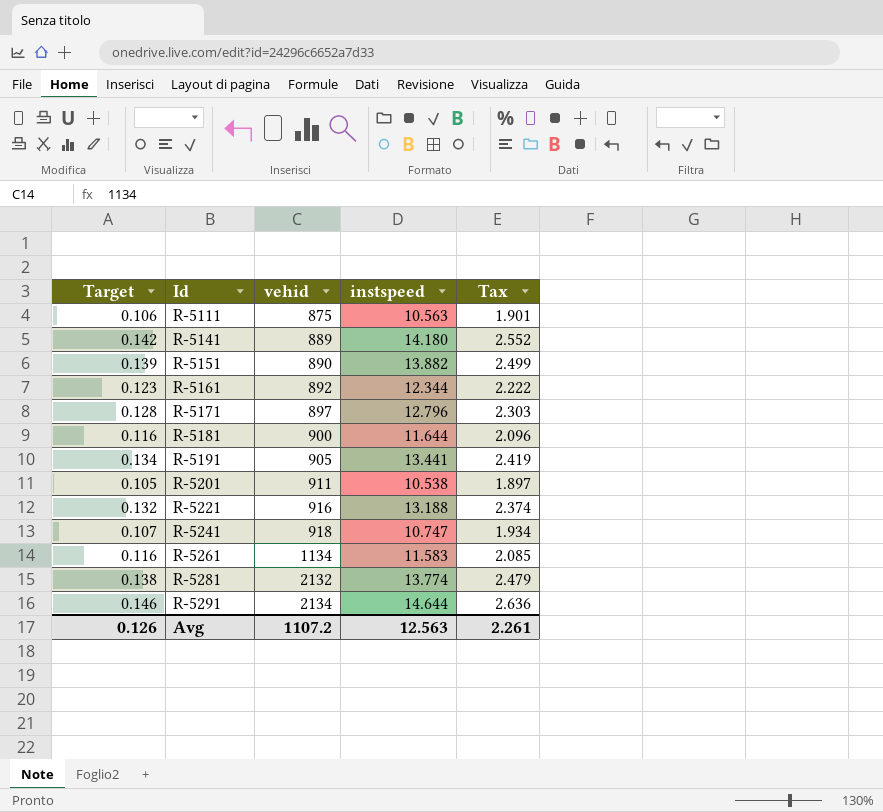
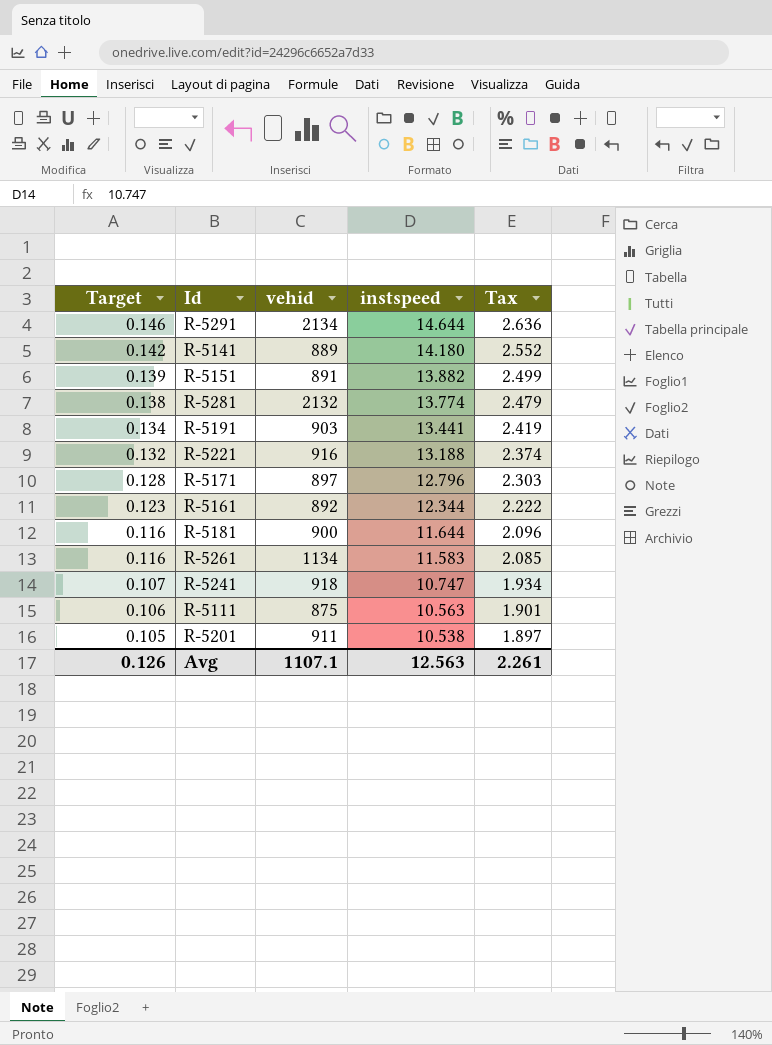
row order: Id ascending -> Target descending
R-5151 | vehid: 890 -> 891
R-5191 | vehid: 905 -> 903
Avg | vehid: 1107.2 -> 1107.1

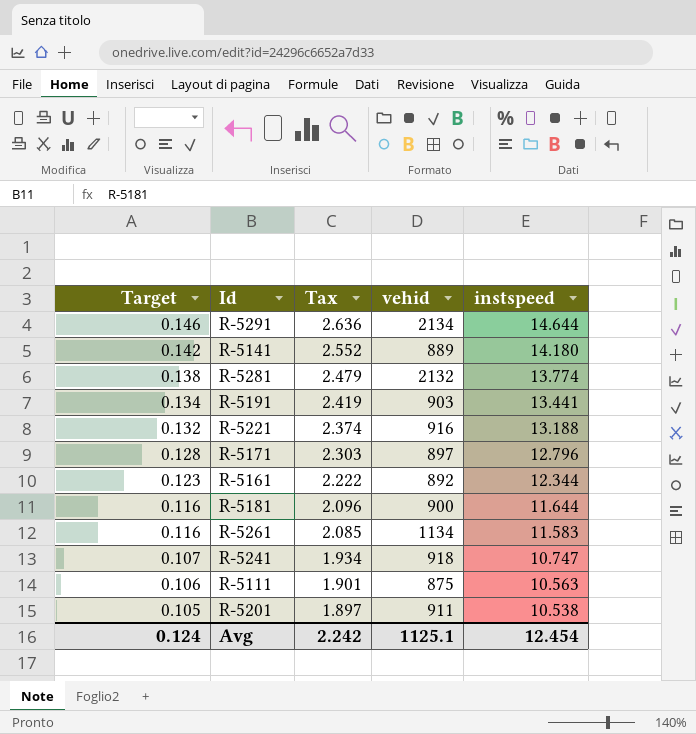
column Tax | position: 5 -> 3
row R-5151: 0.139 | 891 | 13.882 | 2.499 -> none
Avg | Target: 0.126 -> 0.124
Avg | Tax: 2.261 -> 2.242
Avg | vehid: 1107.1 -> 1125.1
Avg | instspeed: 12.563 -> 12.454

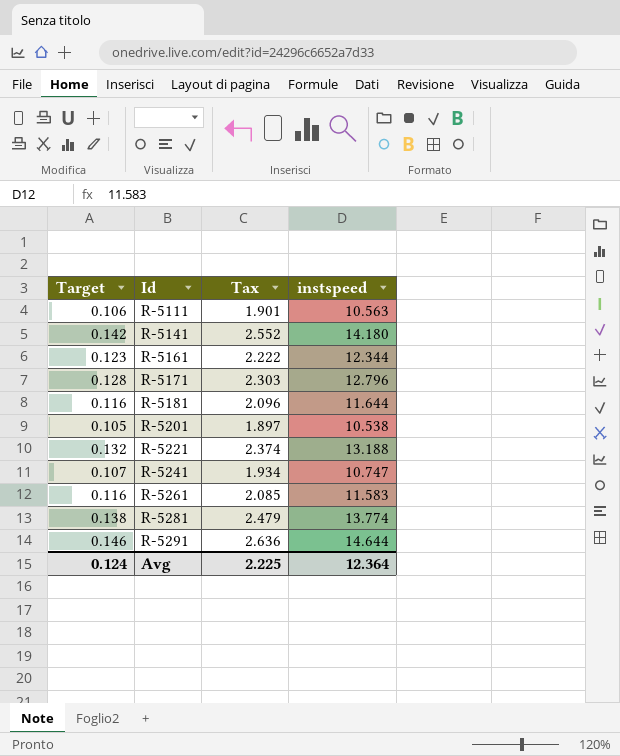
row order: Target descending -> Id ascending
column vehid | position: 4 -> none
row R-5191: 0.134 | 2.419 | 903 | 13.441 -> none
Avg | Tax: 2.242 -> 2.225
Avg | instspeed: 12.454 -> 12.364

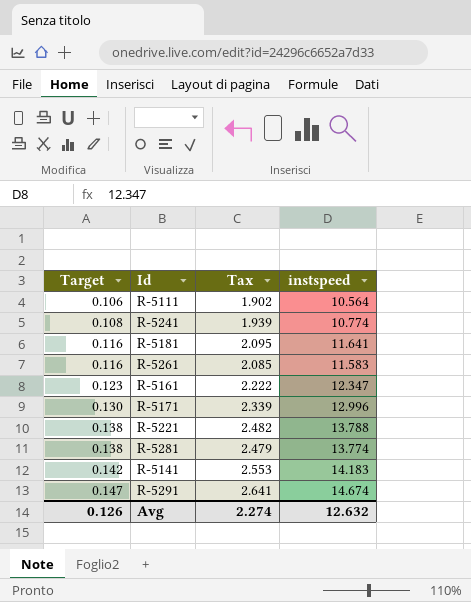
row order: Id ascending -> Target ascending
row R-5201: 0.105 | 1.897 | 10.538 -> none
R-5111 | Tax: 1.901 -> 1.902
R-5111 | instspeed: 10.563 -> 10.564
R-5241 | Target: 0.107 -> 0.108
R-5241 | Tax: 1.934 -> 1.939
R-5241 | instspeed: 10.747 -> 10.774
R-5181 | Tax: 2.096 -> 2.095
R-5181 | instspeed: 11.644 -> 11.641
R-5161 | instspeed: 12.344 -> 12.347
R-5171 | Target: 0.128 -> 0.130
R-5171 | Tax: 2.303 -> 2.339
R-5171 | instspeed: 12.796 -> 12.996
R-5221 | Target: 0.132 -> 0.138
R-5221 | Tax: 2.374 -> 2.482
R-5221 | instspeed: 13.188 -> 13.788
R-5141 | Tax: 2.552 -> 2.553
R-5141 | instspeed: 14.180 -> 14.183
R-5291 | Target: 0.146 -> 0.147
R-5291 | Tax: 2.636 -> 2.641
R-5291 | instspeed: 14.644 -> 14.674
Avg | Target: 0.124 -> 0.126
Avg | Tax: 2.225 -> 2.274
Avg | instspeed: 12.364 -> 12.632

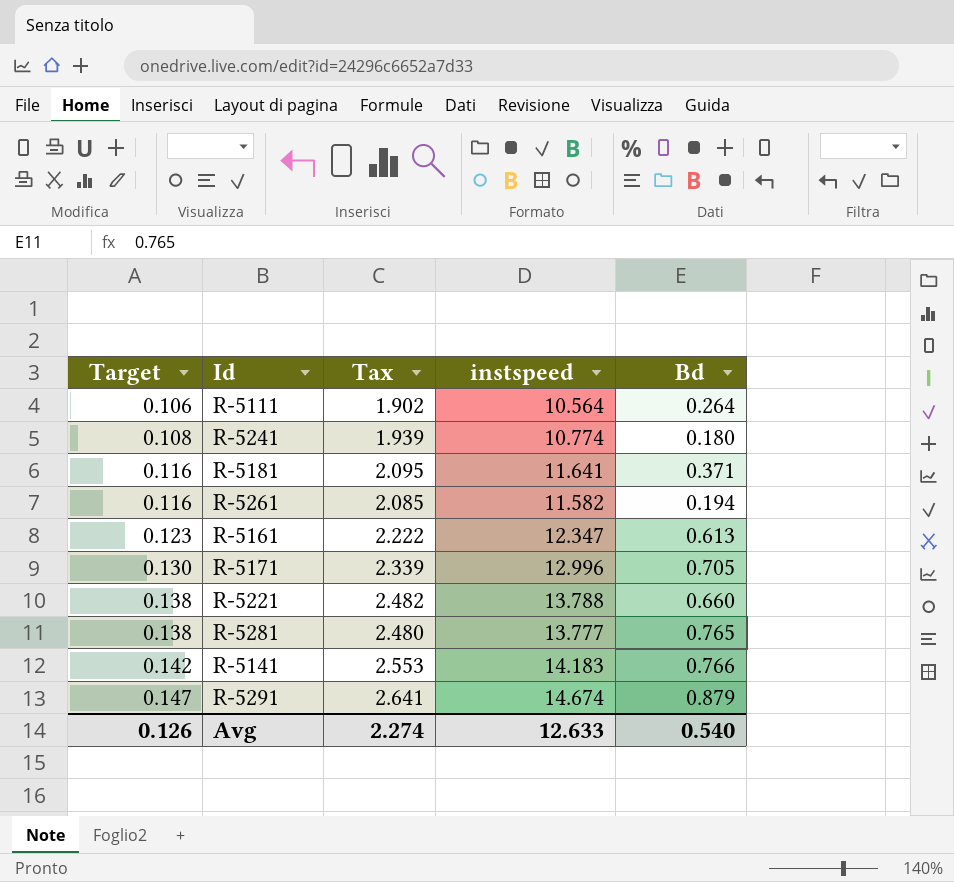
column Bd | position: none -> 5
R-5261 | instspeed: 11.583 -> 11.582
R-5281 | Tax: 2.479 -> 2.480
R-5281 | instspeed: 13.774 -> 13.777
Avg | instspeed: 12.632 -> 12.633

